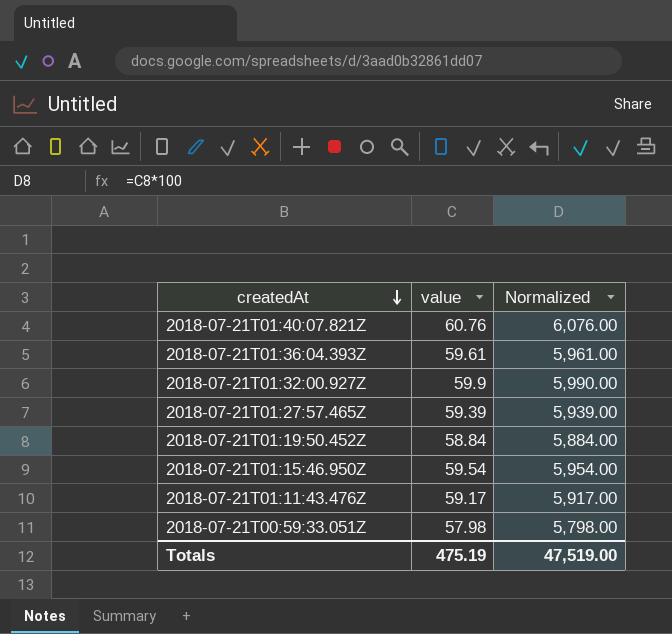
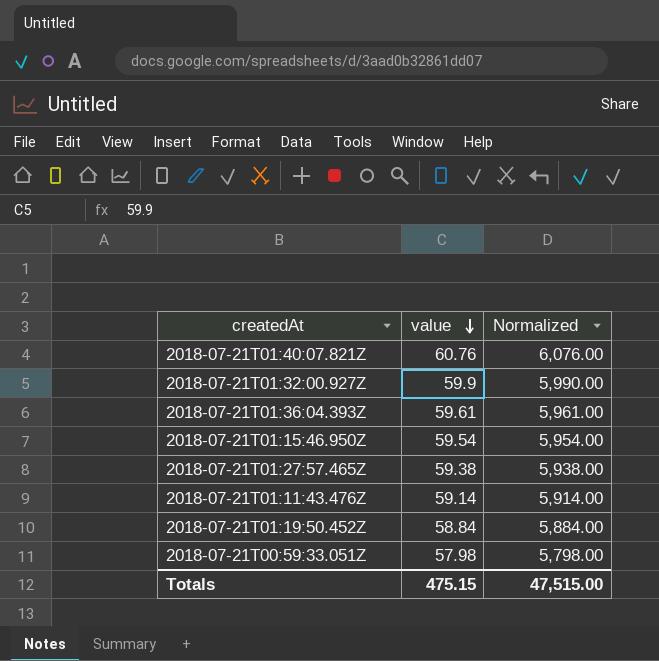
row order: createdAt descending -> value descending
2018-07-21T01:27:57.465Z | value: 59.39 -> 59.38
2018-07-21T01:27:57.465Z | Normalized: 5,939.00 -> 5,938.00
2018-07-21T01:11:43.476Z | value: 59.17 -> 59.14
2018-07-21T01:11:43.476Z | Normalized: 5,917.00 -> 5,914.00
Totals | value: 475.19 -> 475.15
Totals | Normalized: 47,519.00 -> 47,515.00

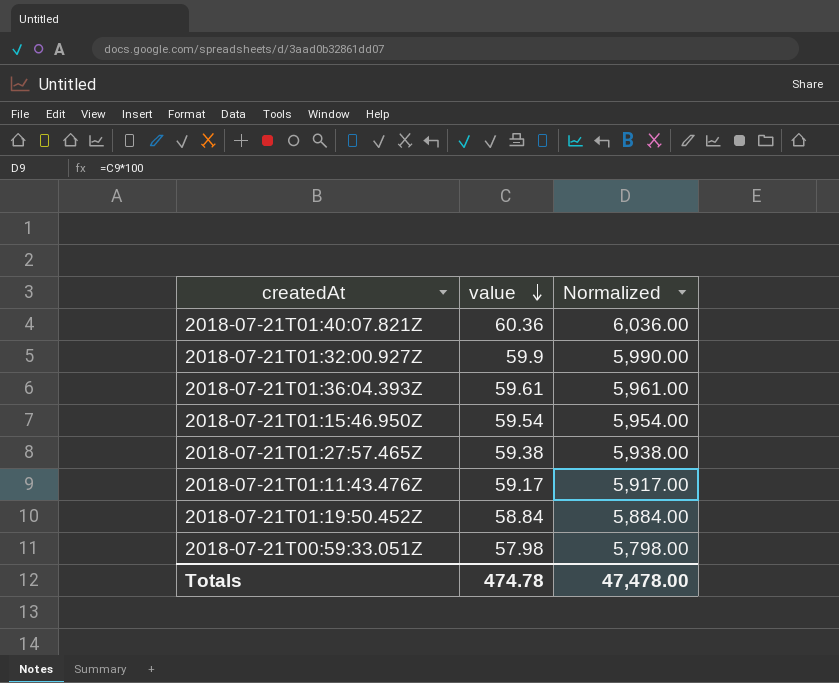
2018-07-21T01:40:07.821Z | value: 60.76 -> 60.36
2018-07-21T01:40:07.821Z | Normalized: 6,076.00 -> 6,036.00
2018-07-21T01:11:43.476Z | value: 59.14 -> 59.17
2018-07-21T01:11:43.476Z | Normalized: 5,914.00 -> 5,917.00
Totals | value: 475.15 -> 474.78
Totals | Normalized: 47,515.00 -> 47,478.00

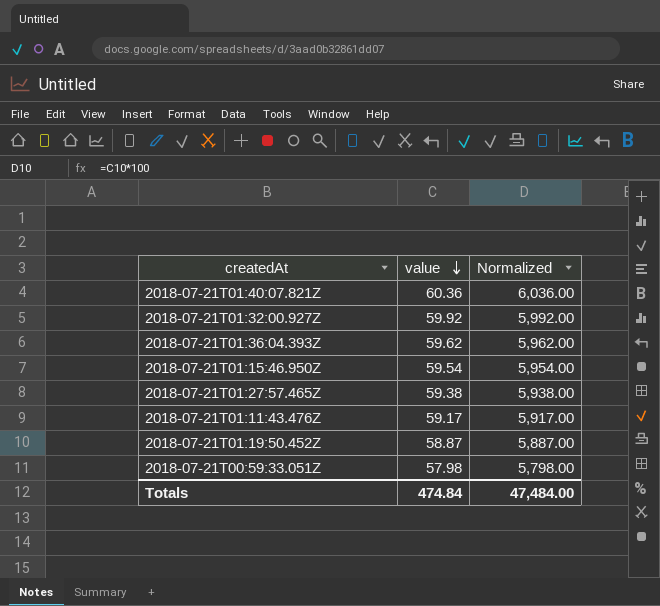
2018-07-21T01:32:00.927Z | value: 59.9 -> 59.92
2018-07-21T01:32:00.927Z | Normalized: 5,990.00 -> 5,992.00
2018-07-21T01:36:04.393Z | value: 59.61 -> 59.62
2018-07-21T01:36:04.393Z | Normalized: 5,961.00 -> 5,962.00
2018-07-21T01:19:50.452Z | value: 58.84 -> 58.87
2018-07-21T01:19:50.452Z | Normalized: 5,884.00 -> 5,887.00
Totals | value: 474.78 -> 474.84
Totals | Normalized: 47,478.00 -> 47,484.00

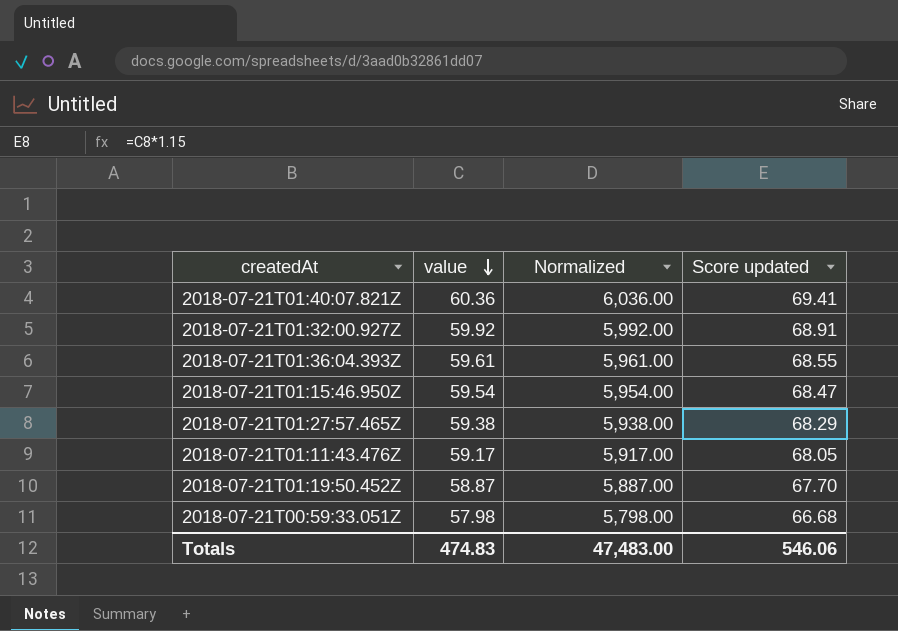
column Score updated | formula: none -> [value] * 1.15
2018-07-21T01:36:04.393Z | value: 59.62 -> 59.61
2018-07-21T01:36:04.393Z | Normalized: 5,962.00 -> 5,961.00
Totals | value: 474.84 -> 474.83
Totals | Normalized: 47,484.00 -> 47,483.00

